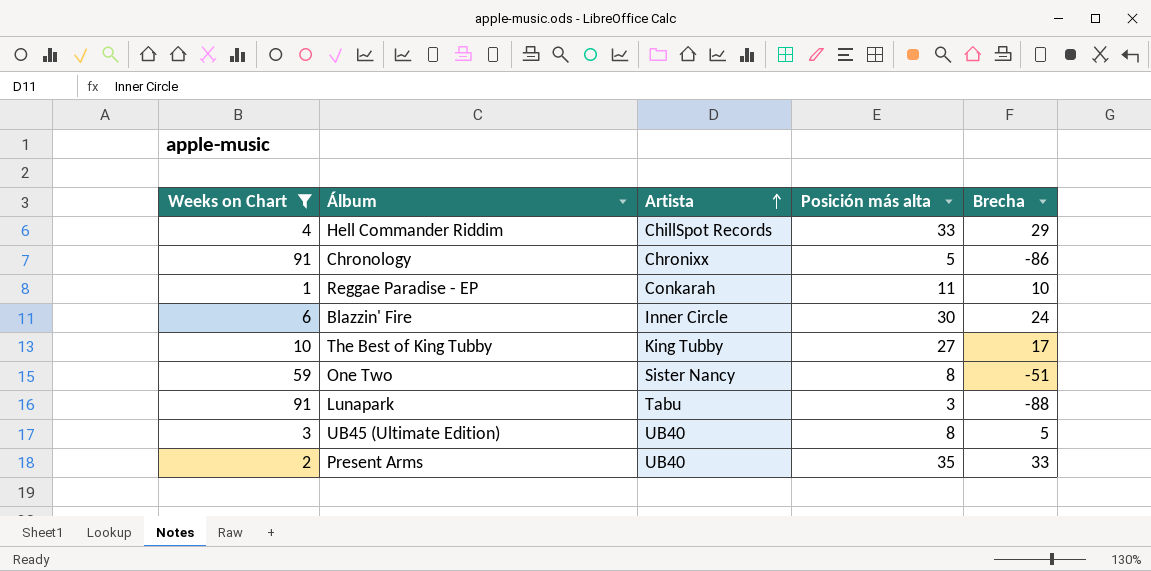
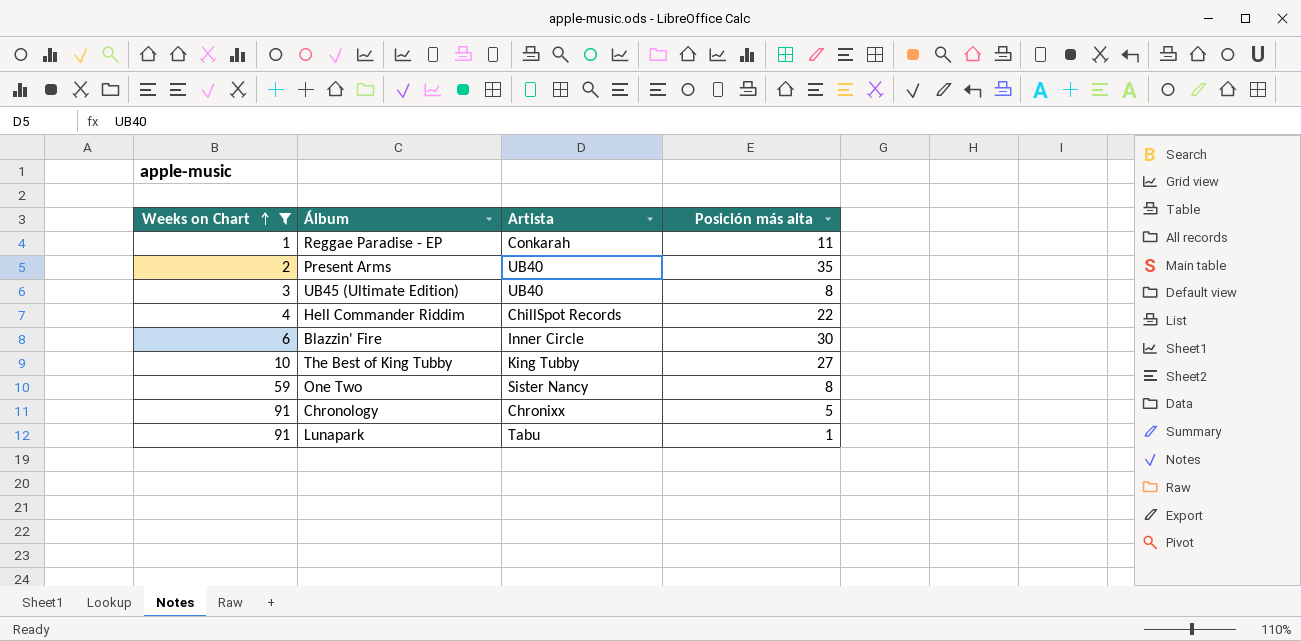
row order: Artista ascending -> Weeks on Chart ascending
column Brecha | formula: [Posición más alta] - [Weeks on Chart] -> none
Hell Commander Riddim | Posición más alta: 33 -> 22
Lunapark | Posición más alta: 3 -> 1

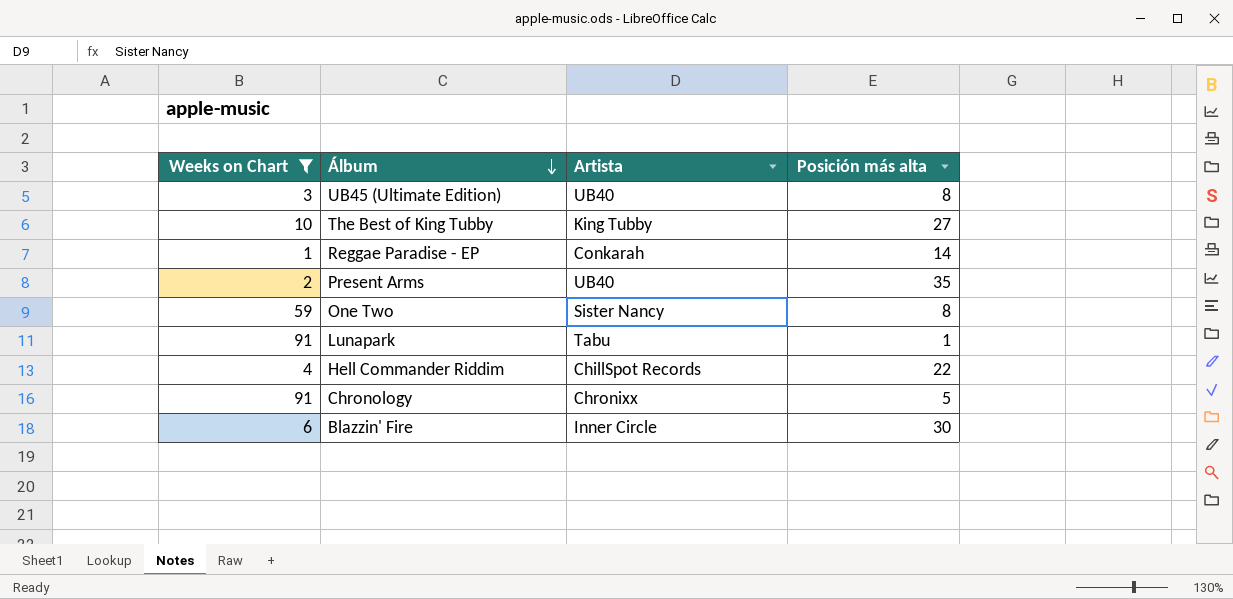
row order: Weeks on Chart ascending -> Álbum descending
Reggae Paradise - EP | Posición más alta: 11 -> 14

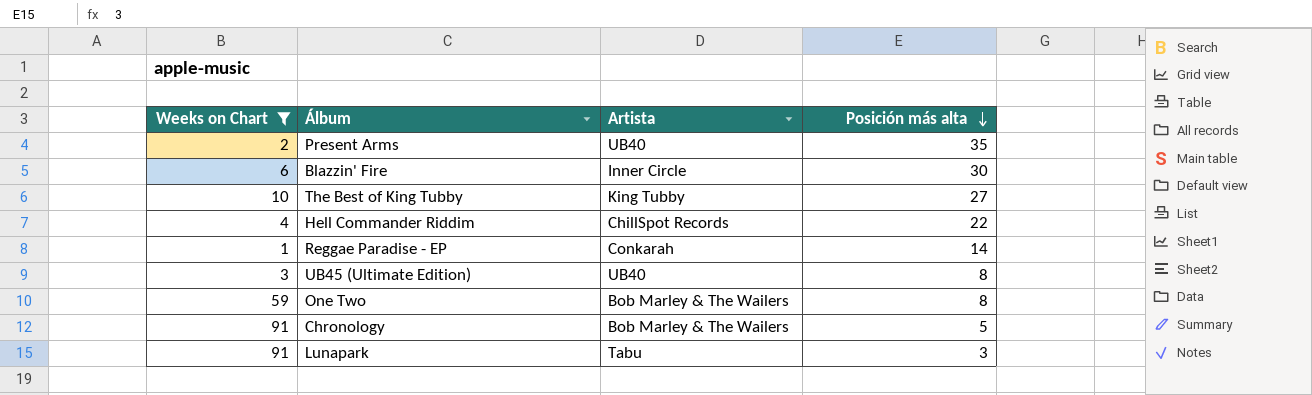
row order: Álbum descending -> Posición más alta descending
One Two | Artista: Sister Nancy -> Bob Marley & The Wailers
Chronology | Artista: Chronixx -> Bob Marley & The Wailers
Lunapark | Posición más alta: 1 -> 3

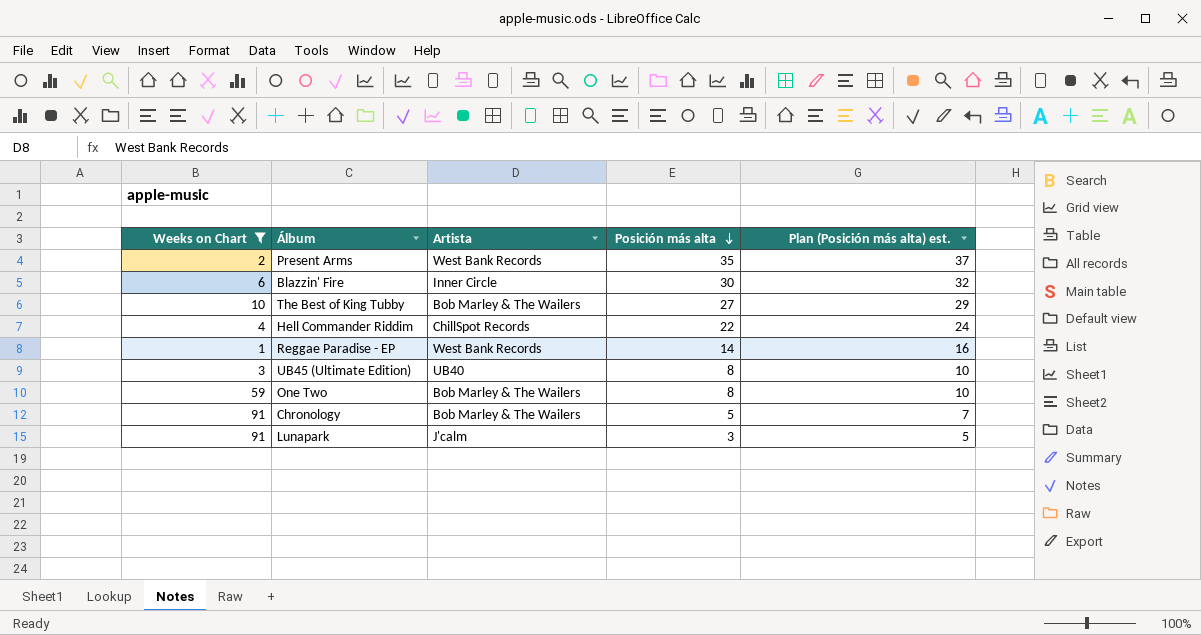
column Plan (Posición más alta) est. | formula: none -> [Posición más alta] + 2
Present Arms | Artista: UB40 -> West Bank Records
The Best of King Tubby | Artista: King Tubby -> Bob Marley & The Wailers
Reggae Paradise - EP | Artista: Conkarah -> West Bank Records
Lunapark | Artista: Tabu -> J'calm

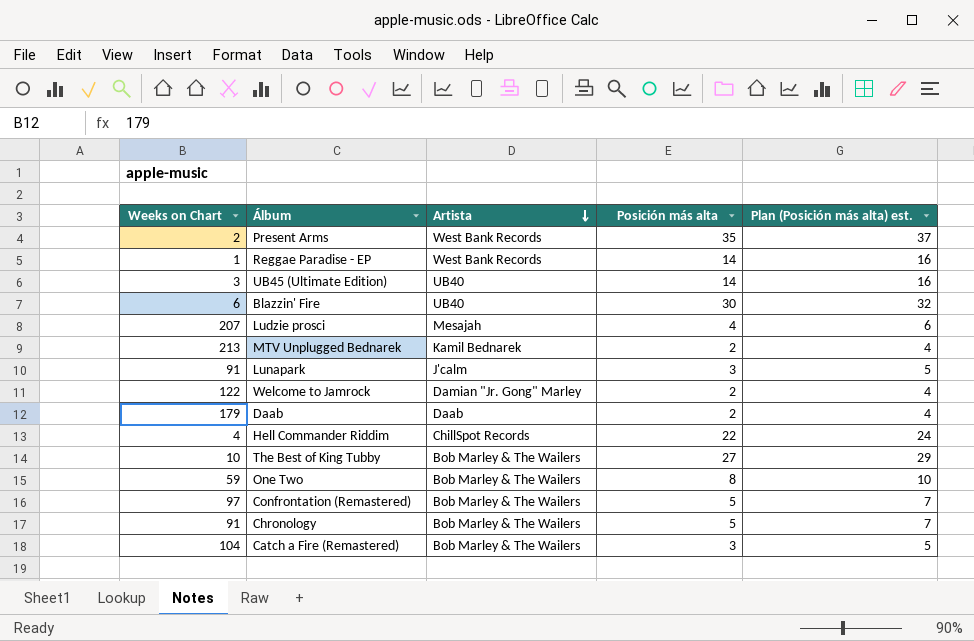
filter: Weeks on Chart <= 91 -> none
row order: Posición más alta descending -> Artista descending
UB45 (Ultimate Edition) | Posición más alta: 8 -> 14
UB45 (Ultimate Edition) | Plan (Posición más alta) est.: 10 -> 16
Blazzin' Fire | Artista: Inner Circle -> UB40

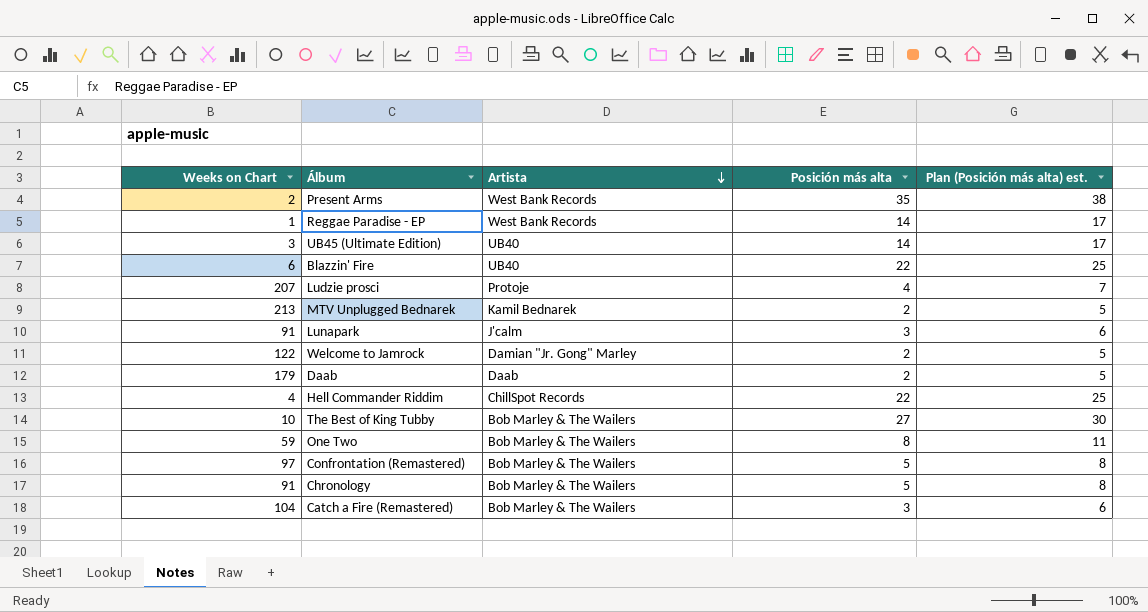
column Plan (Posición más alta) est. | formula: [Posición más alta] + 2 -> [Posición más alta] + 3
Blazzin' Fire | Posición más alta: 30 -> 22
Ludzie prosci | Artista: Mesajah -> Protoje

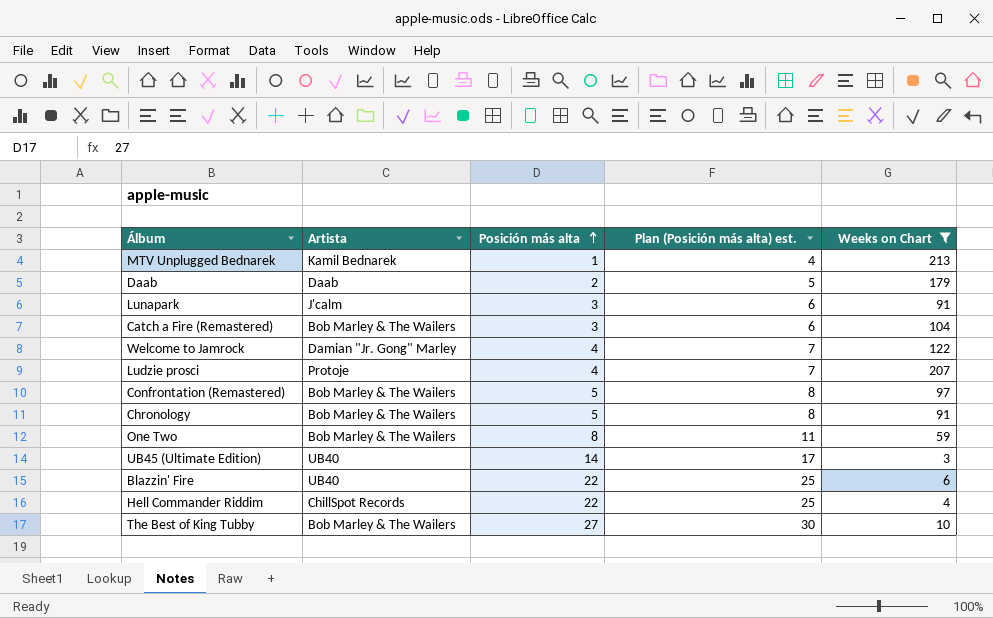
filter: none -> Weeks on Chart >= 3
row order: Artista descending -> Posición más alta ascending
column Weeks on Chart | position: 1 -> 5
MTV Unplugged Bednarek | Posición más alta: 2 -> 1
MTV Unplugged Bednarek | Plan (Posición más alta) est.: 5 -> 4
Welcome to Jamrock | Posición más alta: 2 -> 4
Welcome to Jamrock | Plan (Posición más alta) est.: 5 -> 7

